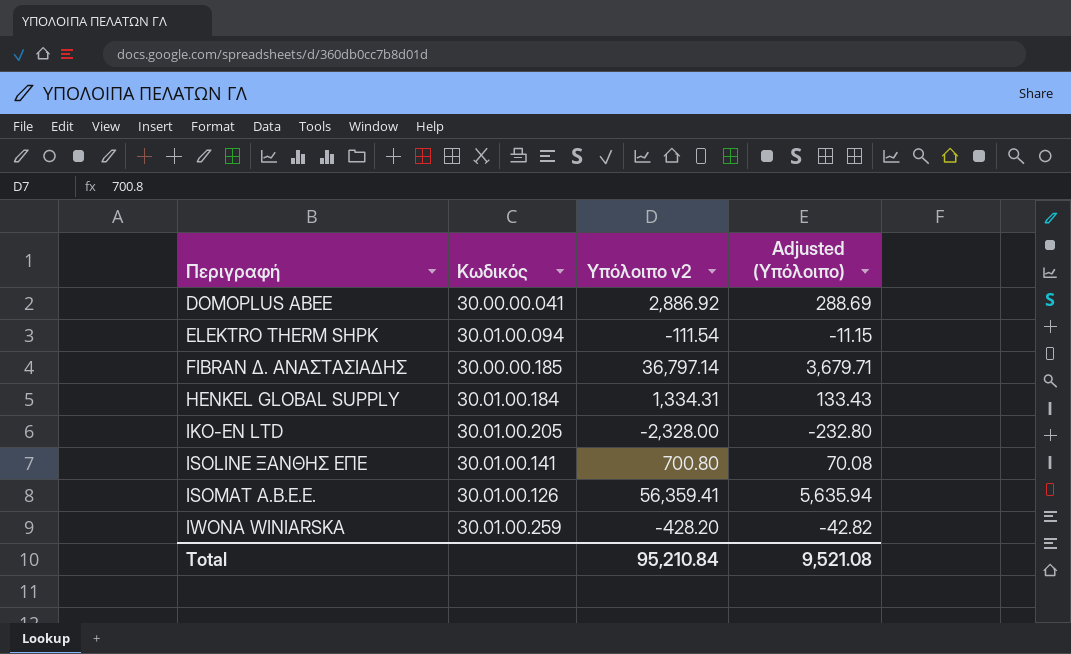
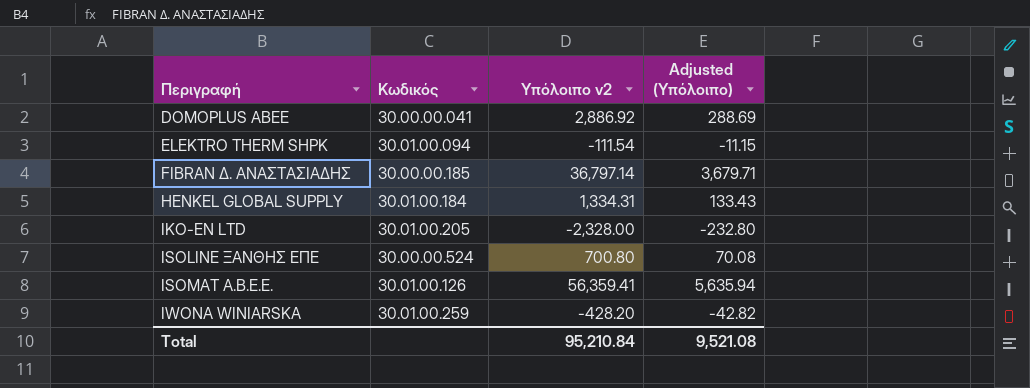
ISOLINE ΞΑΝΘΗΣ ΕΠΕ | Κωδικός: 30.01.00.141 -> 30.00.00.524

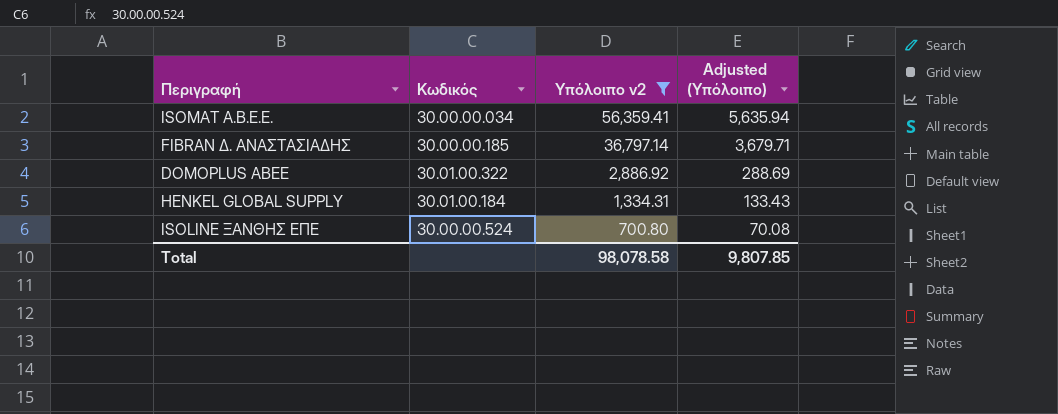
filter: none -> Υπόλοιπο v2 >= 700.80
row order: Περιγραφή ascending -> Υπόλοιπο v2 descending
ISOMAT A.B.E.E. | Κωδικός: 30.01.00.126 -> 30.00.00.034
DOMOPLUS ΑΒΕΕ | Κωδικός: 30.00.00.041 -> 30.01.00.322
Total | Υπόλοιπο v2: 95,210.84 -> 98,078.58
Total | Adjusted (Υπόλοιπο): 9,521.08 -> 9,807.85

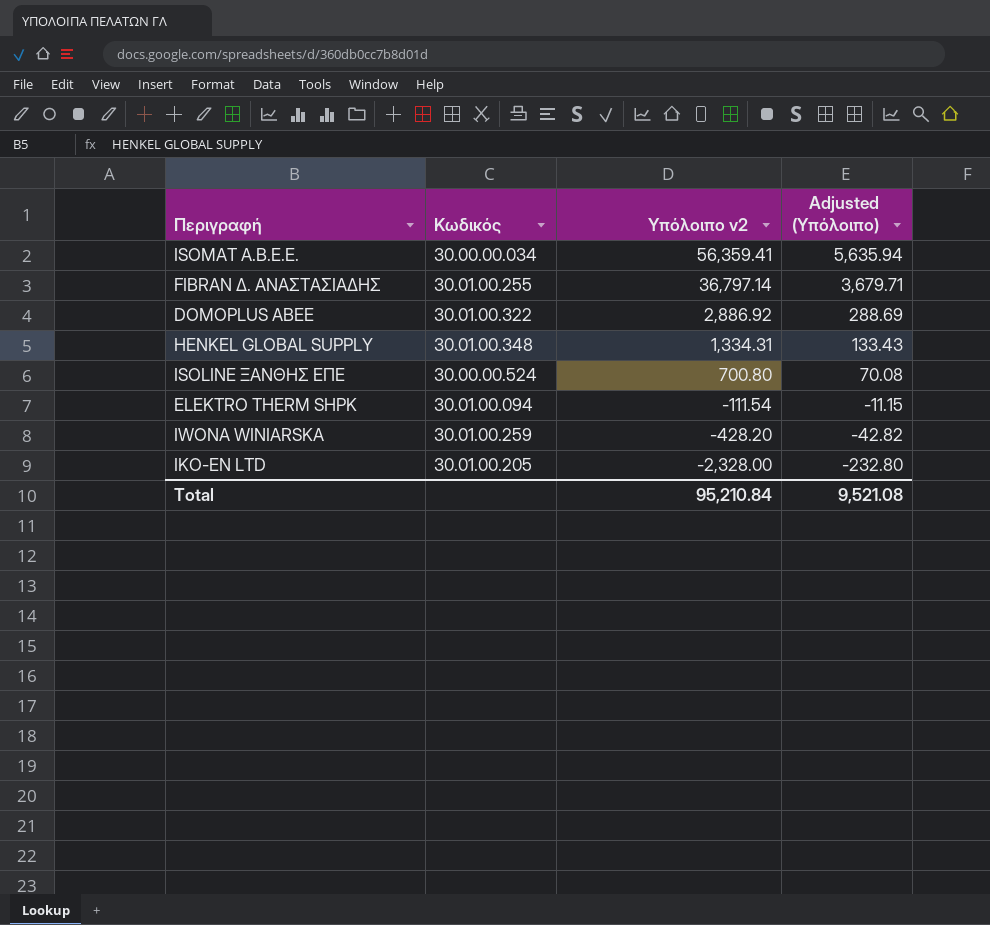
filter: Υπόλοιπο v2 >= 700.80 -> none
FIBRAN Δ. ΑΝΑΣΤΑΣΙΑΔΗΣ | Κωδικός: 30.00.00.185 -> 30.01.00.255
HENKEL GLOBAL SUPPLY | Κωδικός: 30.01.00.184 -> 30.01.00.348
Total | Υπόλοιπο v2: 98,078.58 -> 95,210.84
Total | Adjusted (Υπόλοιπο): 9,807.85 -> 9,521.08

